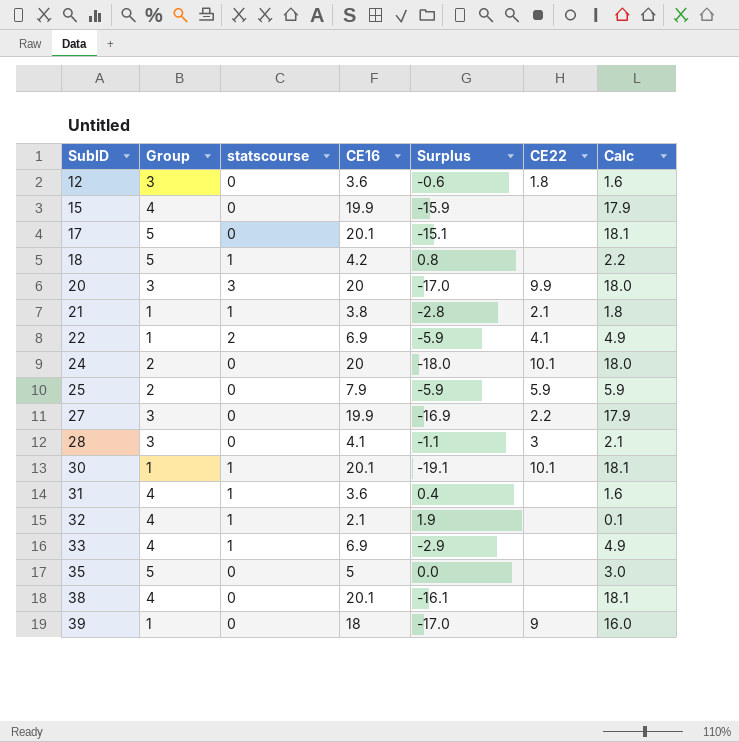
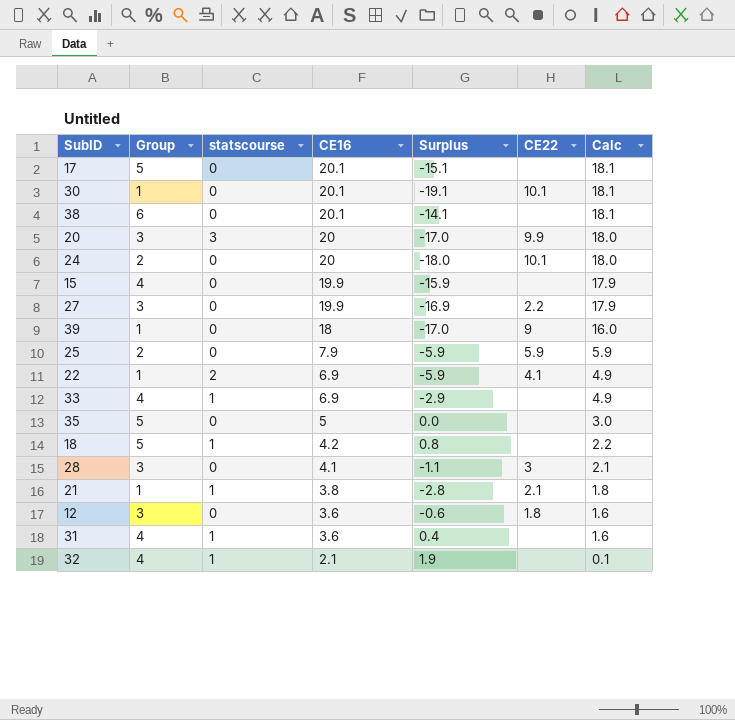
row order: SubID ascending -> CE16 descending
30 | statscourse: 1 -> 0
38 | Group: 4 -> 6
38 | Surplus: -16.1 -> -14.1

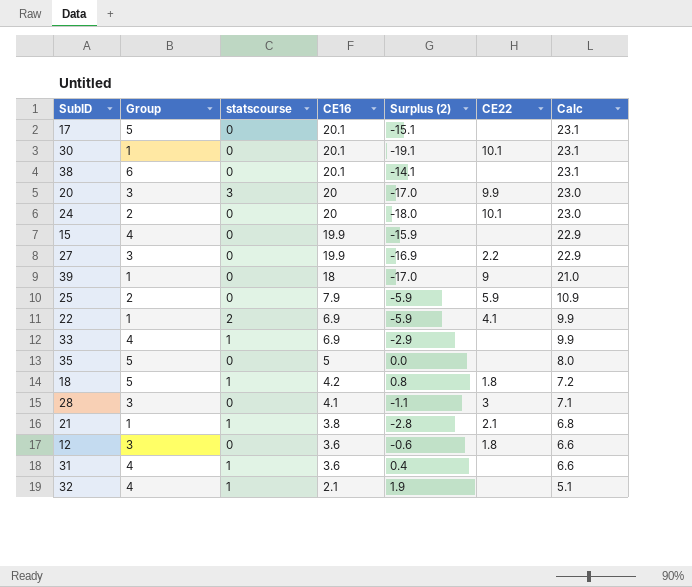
column name: Surplus -> Surplus (2)
column Calc | formula: [CE16] - 2 -> [CE16] + 3
18 | CE22: none -> 1.8

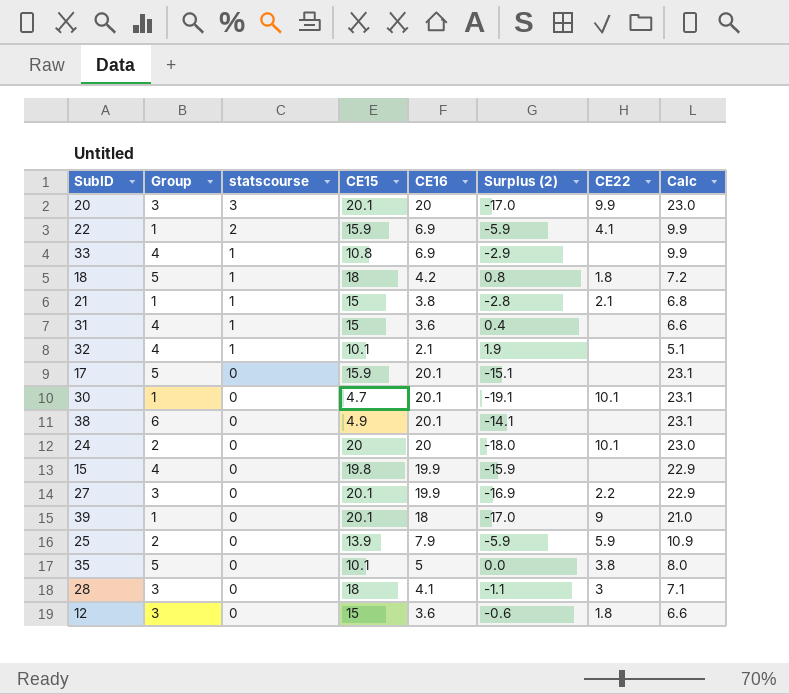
row order: CE16 descending -> statscourse descending
column CE15 | position: none -> 4
35 | CE22: none -> 3.8

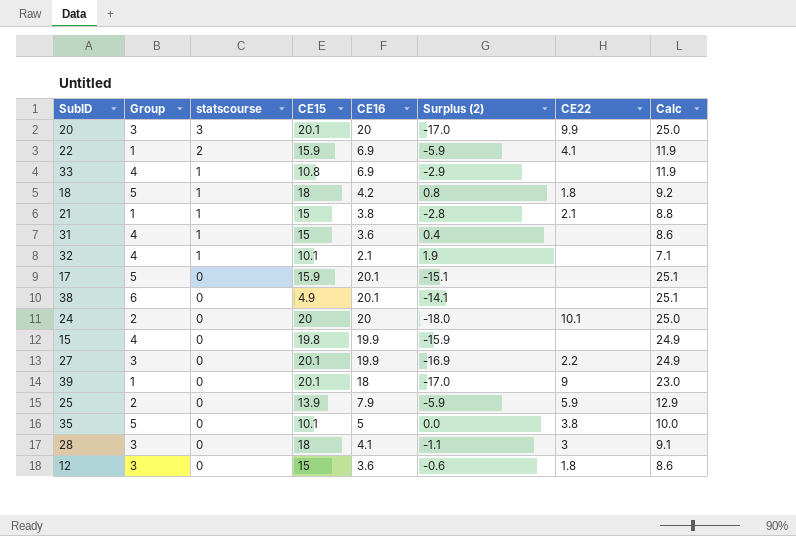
column Calc | formula: [CE16] + 3 -> [CE16] + 5
row 30: 1 | 0 | 4.7 | 20.1 | -19.1 | 10.1 | 23.1 -> none

